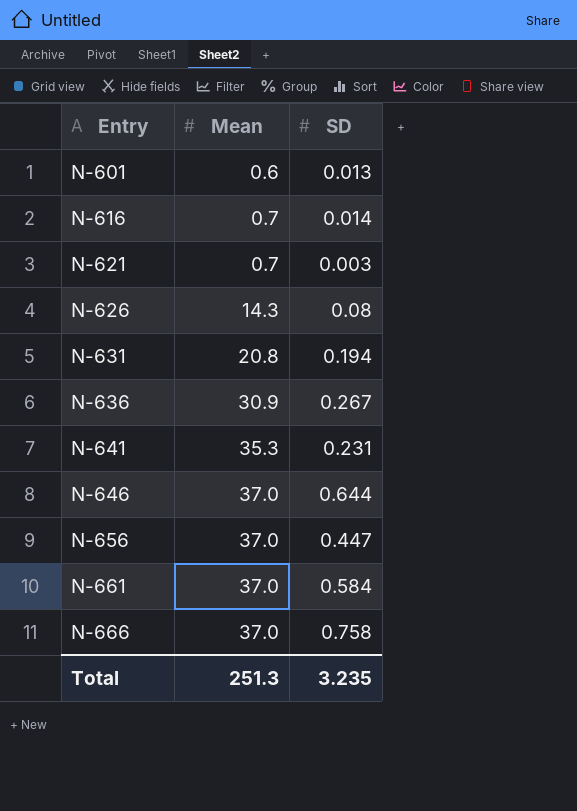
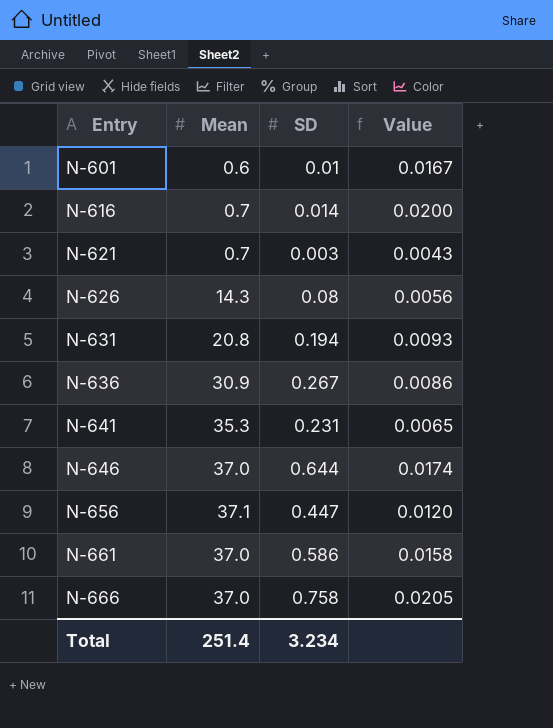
column Value | formula: none -> [SD] / [Mean]
N-601 | SD: 0.013 -> 0.01
N-656 | Mean: 37.0 -> 37.1
N-661 | SD: 0.584 -> 0.586
Total | Mean: 251.3 -> 251.4
Total | SD: 3.235 -> 3.234

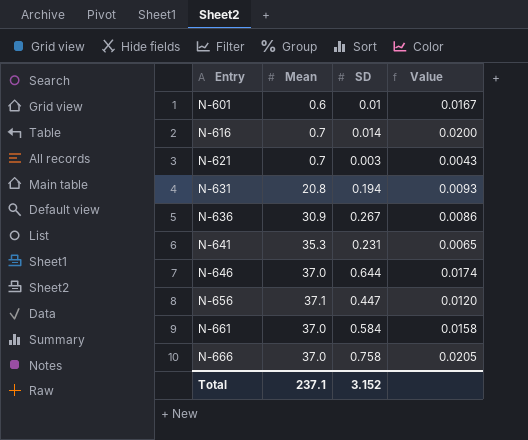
row N-626: 14.3 | 0.08 | 0.0056 -> none
N-661 | SD: 0.586 -> 0.584
Total | Mean: 251.4 -> 237.1
Total | SD: 3.234 -> 3.152

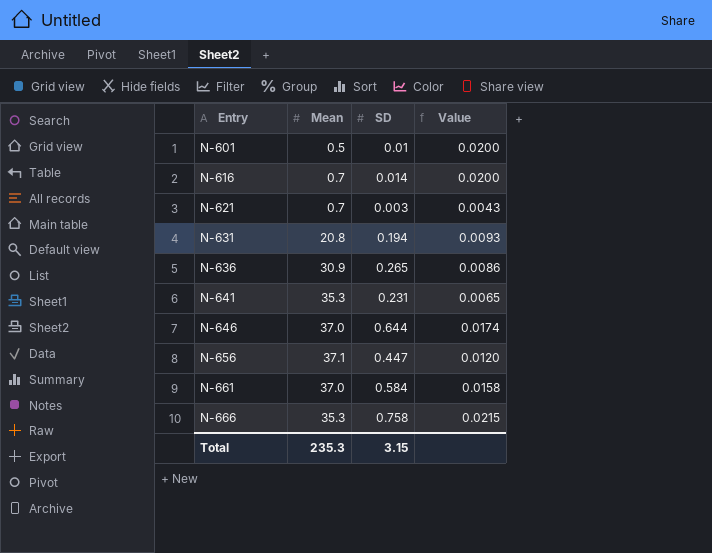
N-601 | Mean: 0.6 -> 0.5
N-601 | Value: 0.0167 -> 0.0200
N-636 | SD: 0.267 -> 0.265
N-666 | Mean: 37.0 -> 35.3
N-666 | Value: 0.0205 -> 0.0215
Total | Mean: 237.1 -> 235.3
Total | SD: 3.152 -> 3.15

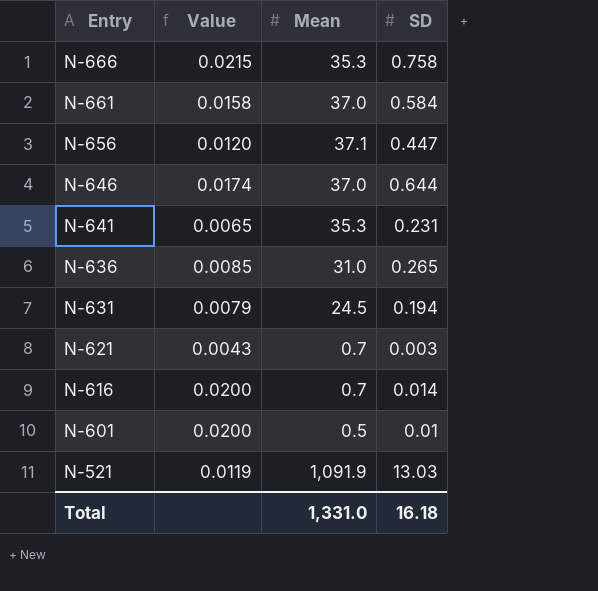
row order: Entry ascending -> Entry descending
column Value | position: 4 -> 2
N-636 | Value: 0.0086 -> 0.0085
N-636 | Mean: 30.9 -> 31.0
N-631 | Value: 0.0093 -> 0.0079
N-631 | Mean: 20.8 -> 24.5
row N-521: none -> 0.0119 | 1,091.9 | 13.03
Total | Mean: 235.3 -> 1,331.0
Total | SD: 3.15 -> 16.18

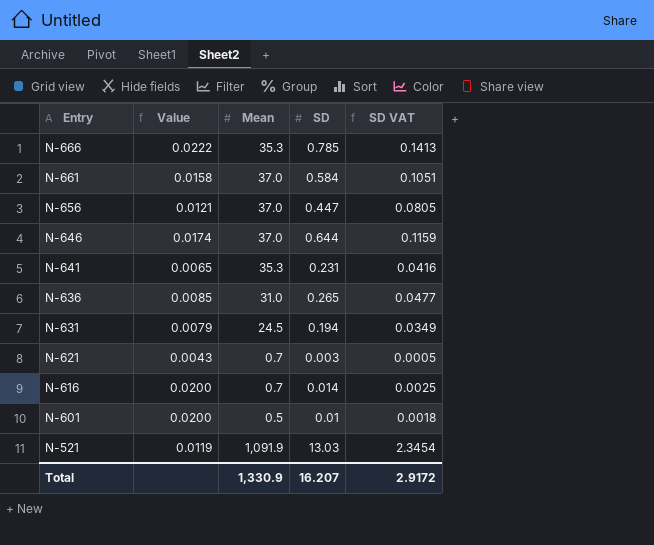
column SD VAT | formula: none -> [SD] * 0.18
N-666 | Value: 0.0215 -> 0.0222
N-666 | SD: 0.758 -> 0.785
N-656 | Value: 0.0120 -> 0.0121
N-656 | Mean: 37.1 -> 37.0
Total | Mean: 1,331.0 -> 1,330.9
Total | SD: 16.18 -> 16.207

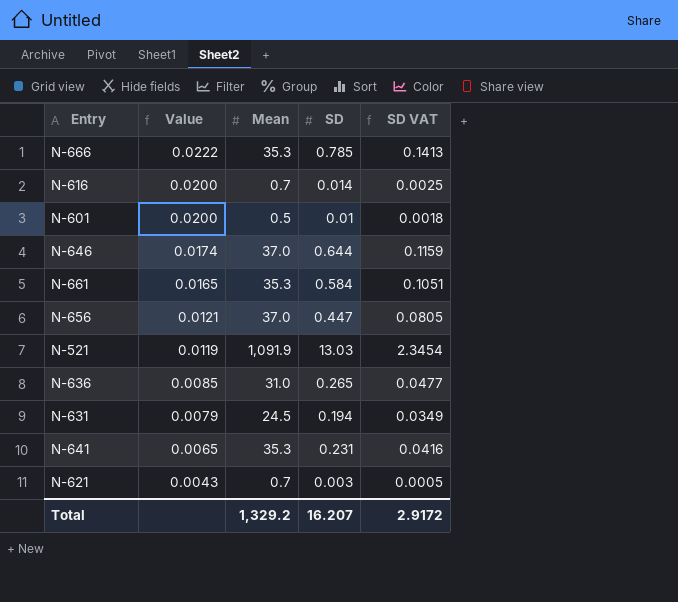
row order: Entry descending -> Value descending
N-661 | Value: 0.0158 -> 0.0165
N-661 | Mean: 37.0 -> 35.3
Total | Mean: 1,330.9 -> 1,329.2

